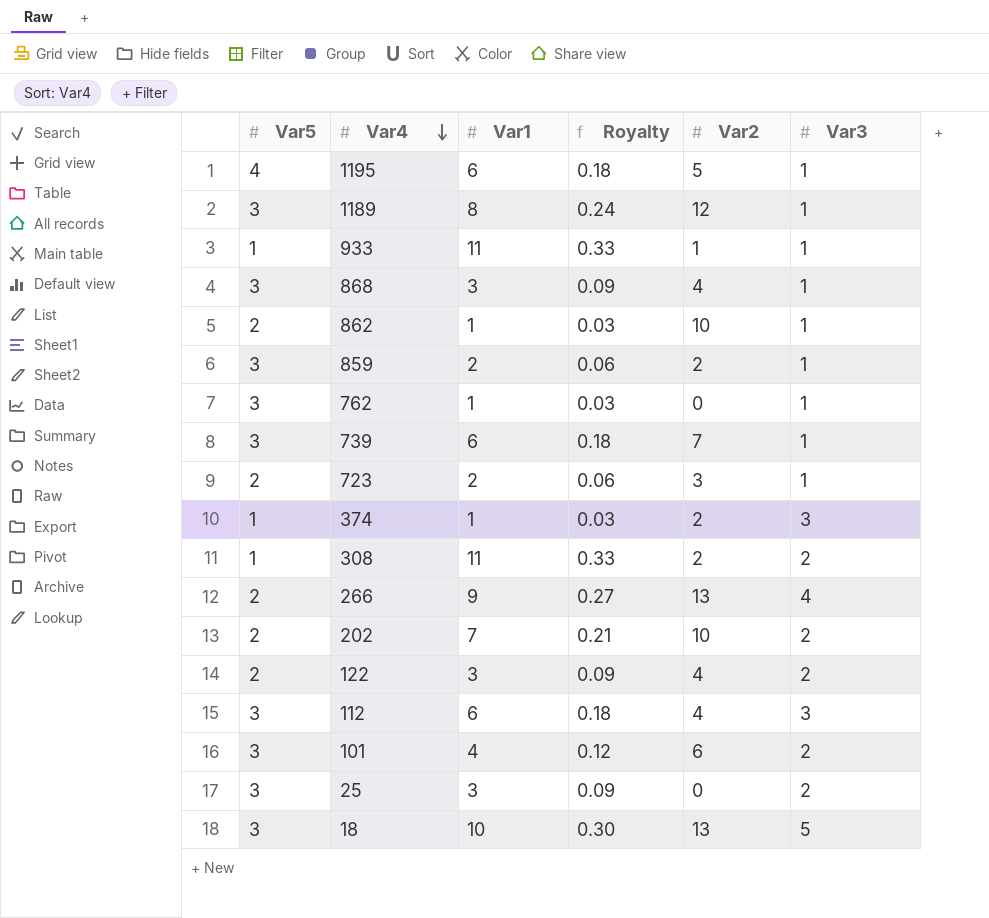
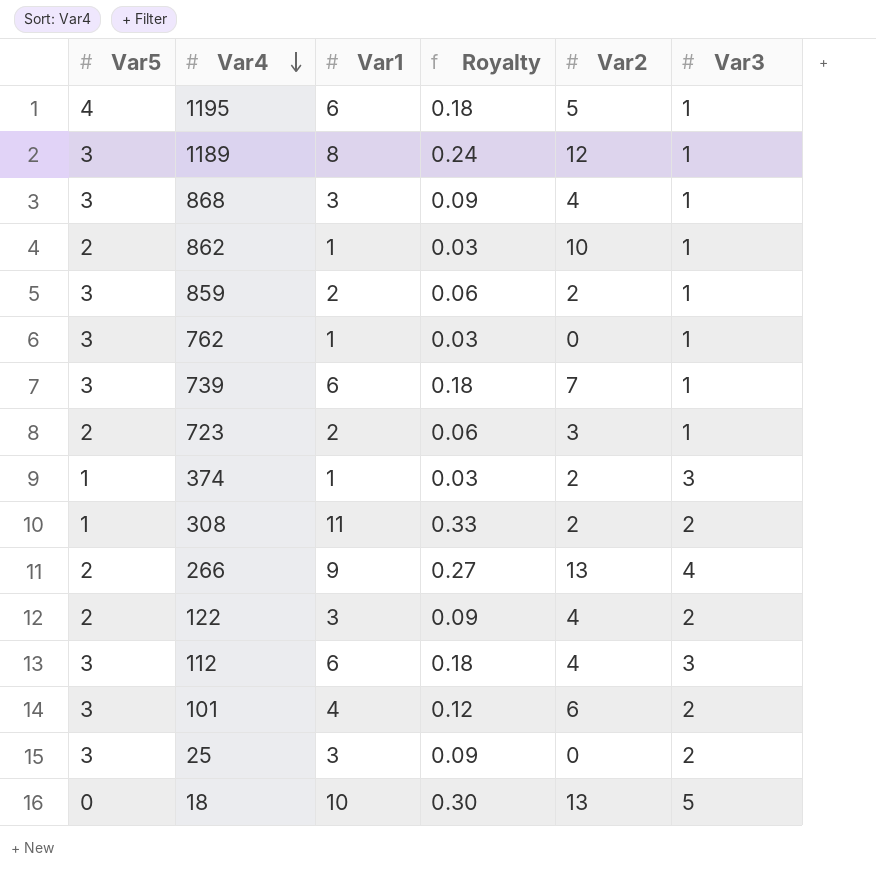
row 933: 1 | 11 | 0.33 | 1 | 1 -> none
row 202: 2 | 7 | 0.21 | 10 | 2 -> none
18 | Var5: 3 -> 0

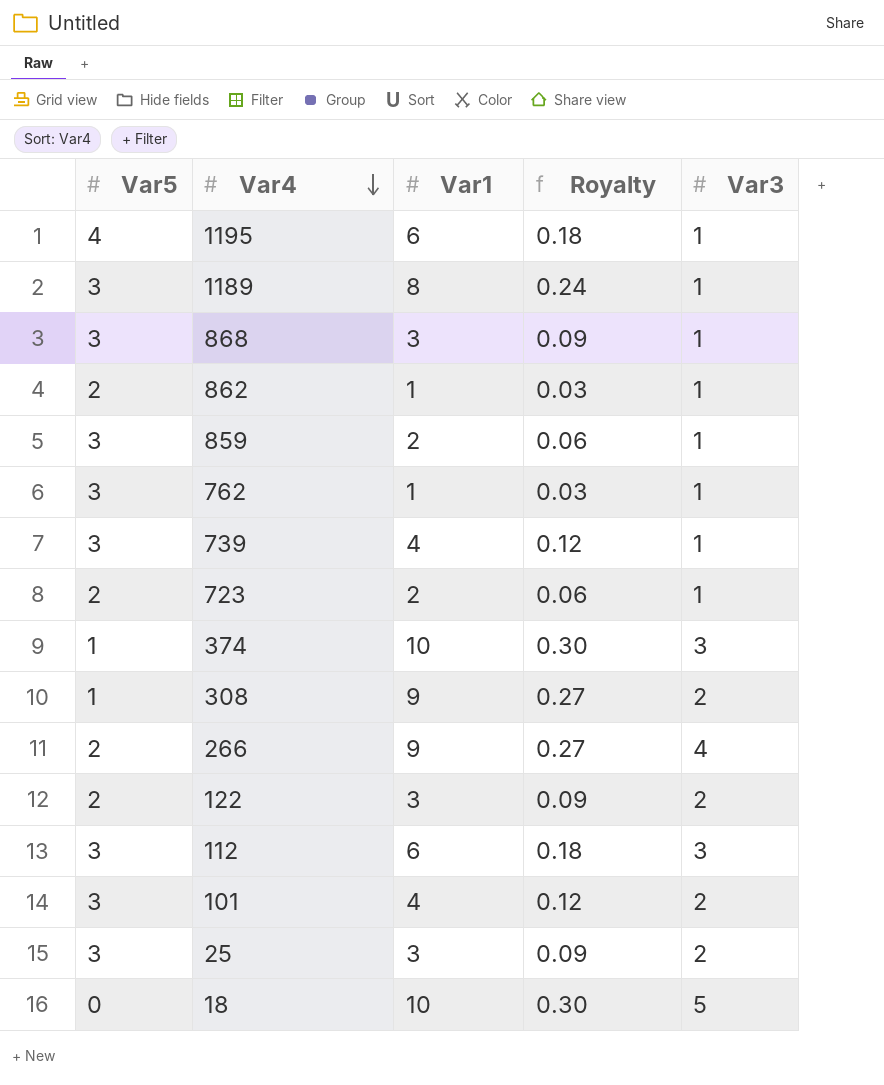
column Var2 | position: 5 -> none
739 | Var1: 6 -> 4
739 | Royalty: 0.18 -> 0.12
374 | Var1: 1 -> 10
374 | Royalty: 0.03 -> 0.30
308 | Var1: 11 -> 9
308 | Royalty: 0.33 -> 0.27

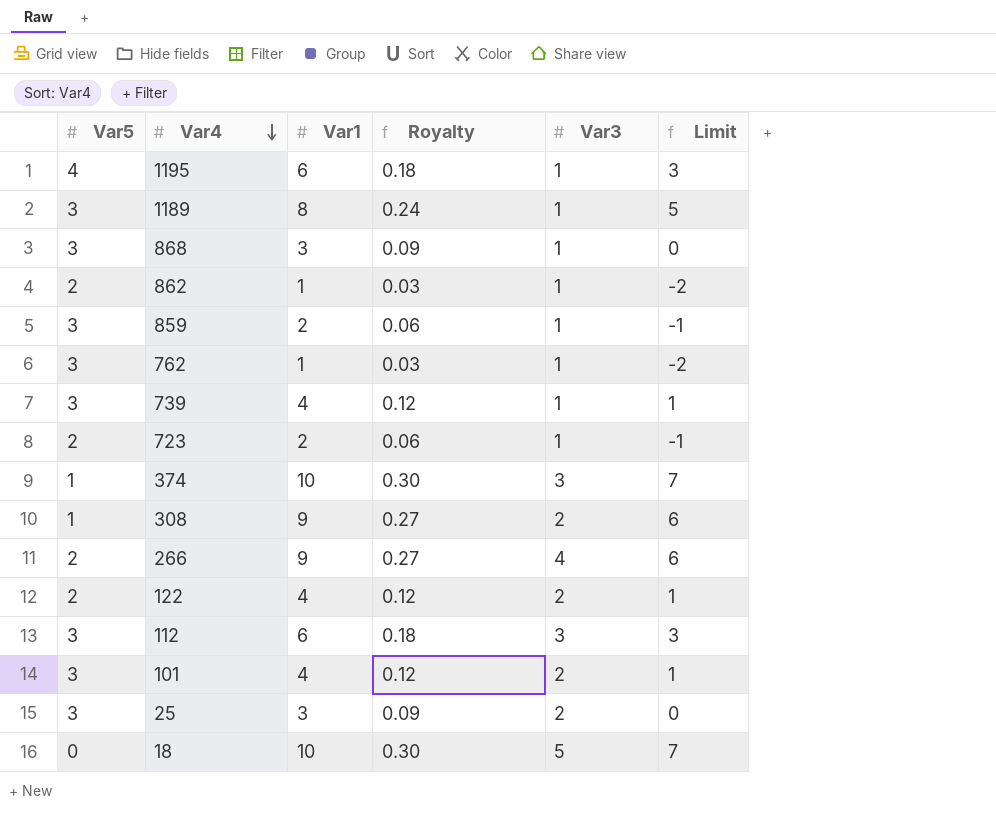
column Limit | formula: none -> [Var1] - 3
122 | Var1: 3 -> 4
122 | Royalty: 0.09 -> 0.12

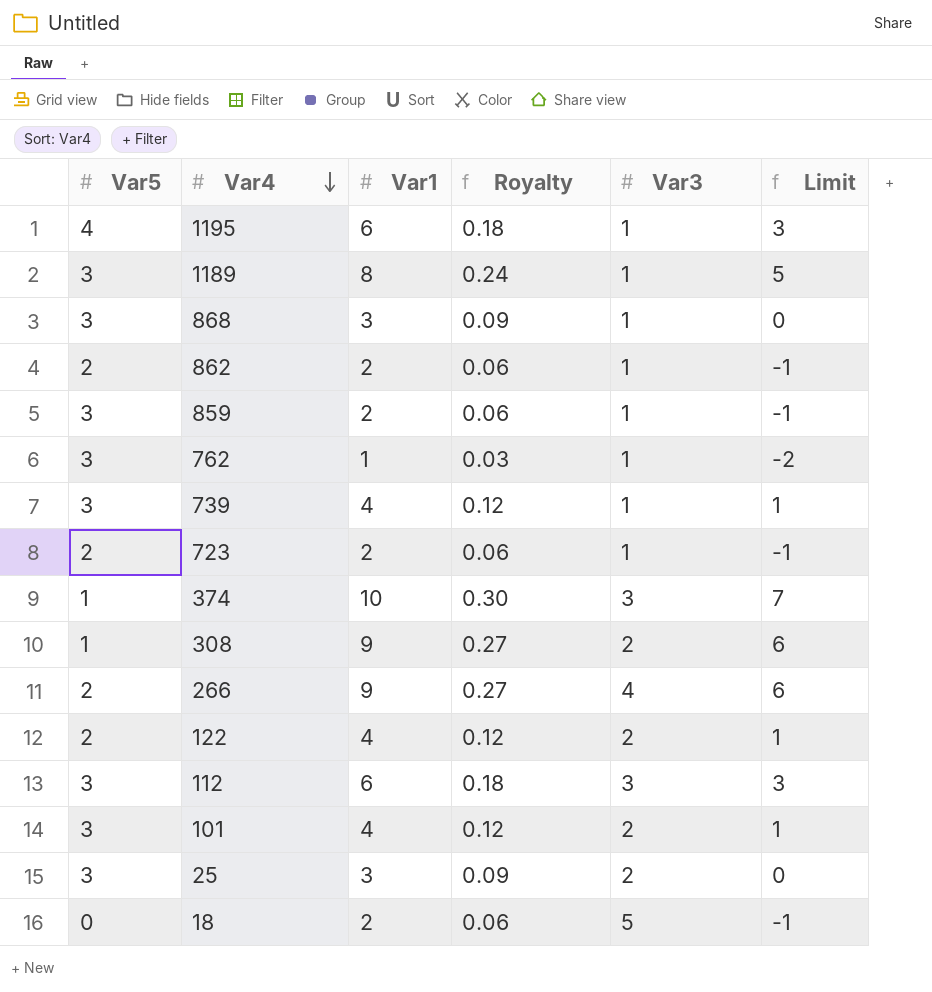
862 | Var1: 1 -> 2
862 | Royalty: 0.03 -> 0.06
862 | Limit: -2 -> -1
18 | Var1: 10 -> 2
18 | Royalty: 0.30 -> 0.06
18 | Limit: 7 -> -1

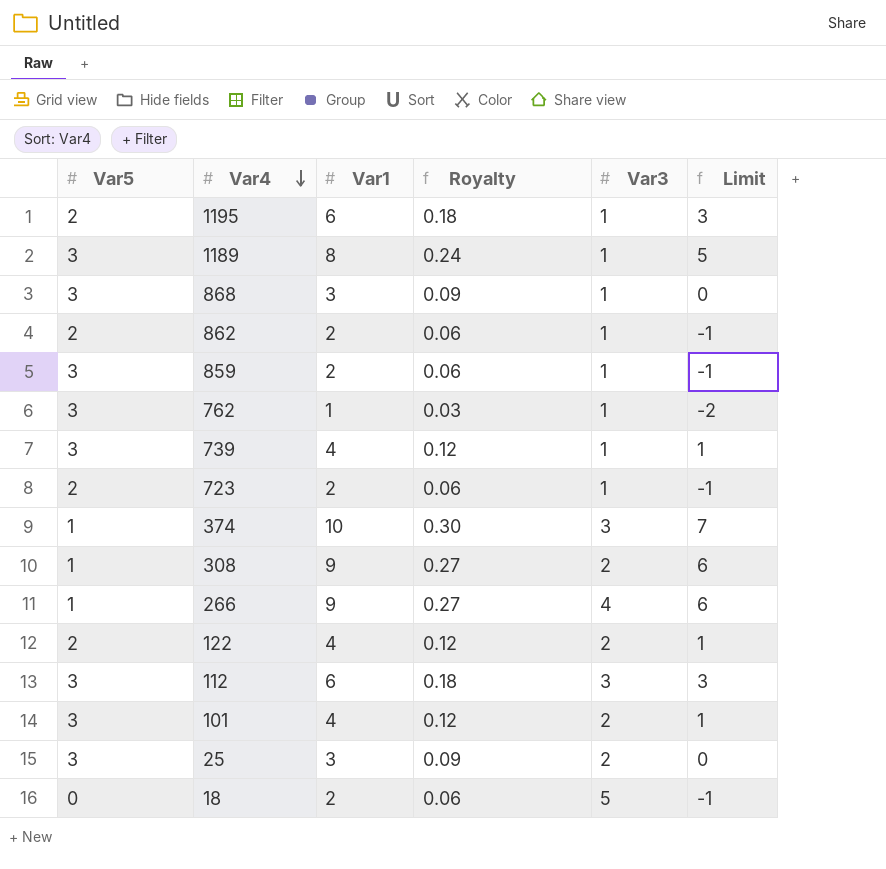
1195 | Var5: 4 -> 2
266 | Var5: 2 -> 1

